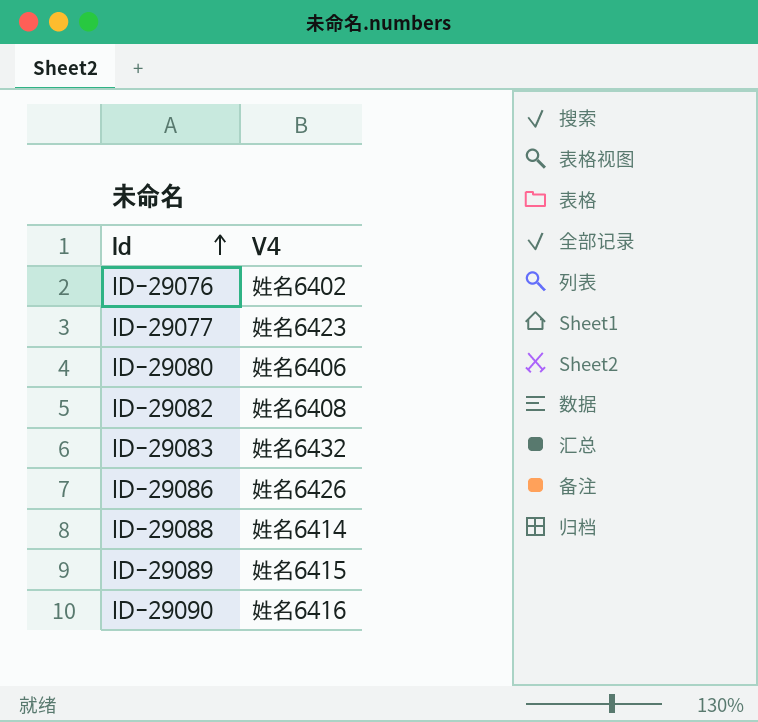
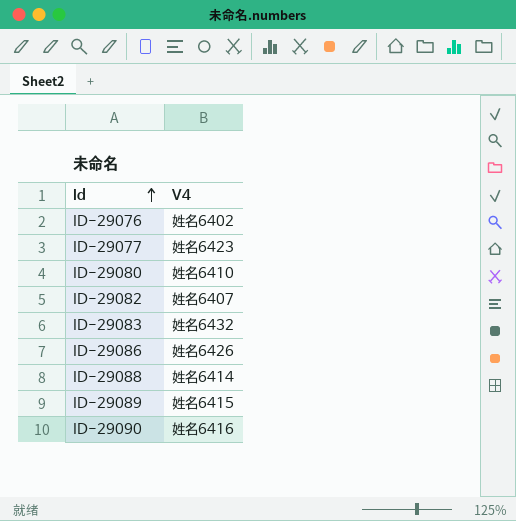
ID-29080 | V4: 姓名6406 -> 姓名6410
ID-29082 | V4: 姓名6408 -> 姓名6407

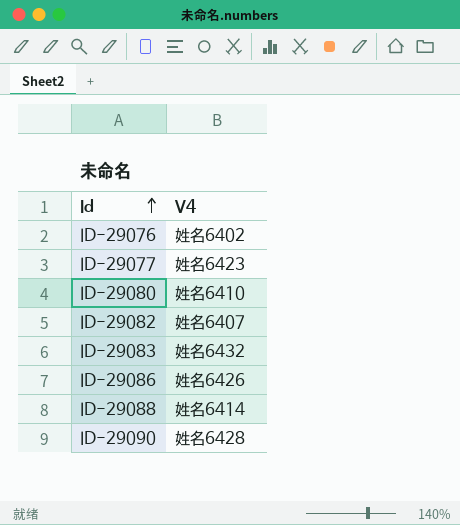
row ID-29089: 姓名6415 -> none
ID-29090 | V4: 姓名6416 -> 姓名6428

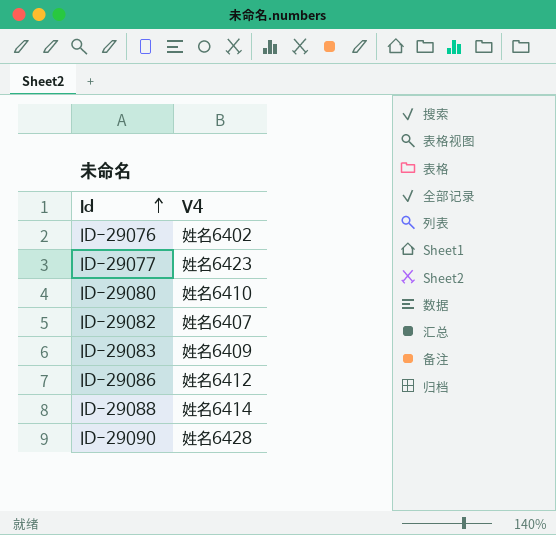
ID-29083 | V4: 姓名6432 -> 姓名6409
ID-29086 | V4: 姓名6426 -> 姓名6412

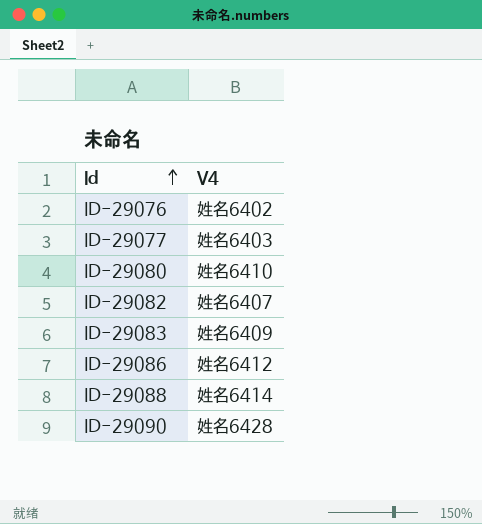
ID-29077 | V4: 姓名6423 -> 姓名6403

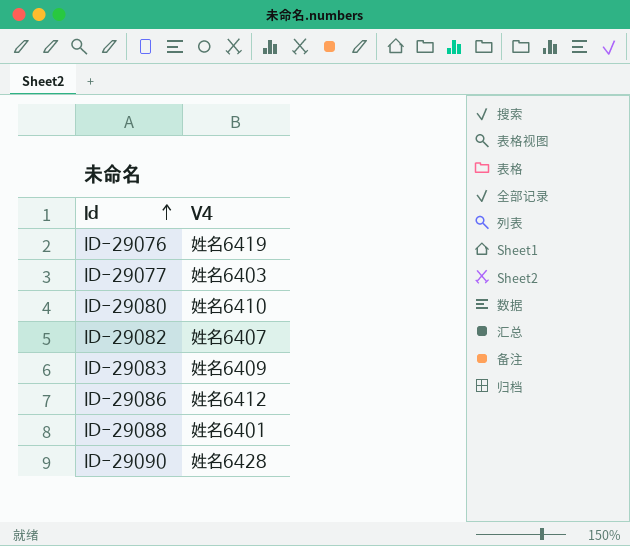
ID-29076 | V4: 姓名6402 -> 姓名6419
ID-29088 | V4: 姓名6414 -> 姓名6401

